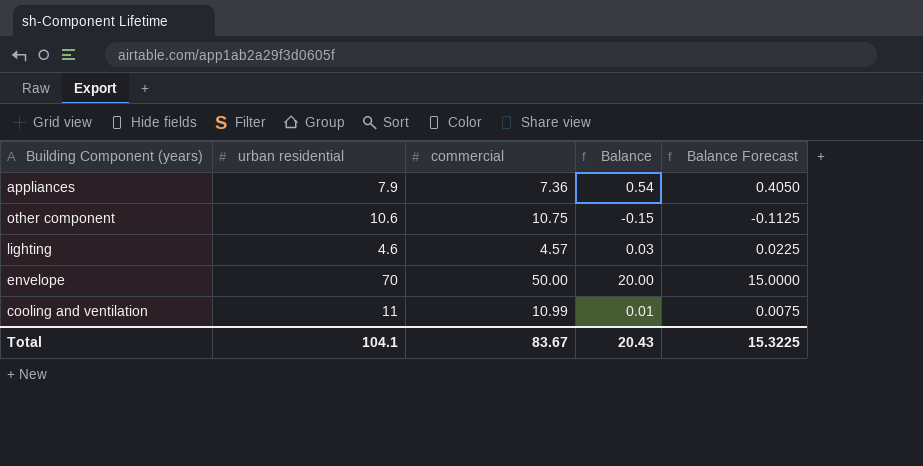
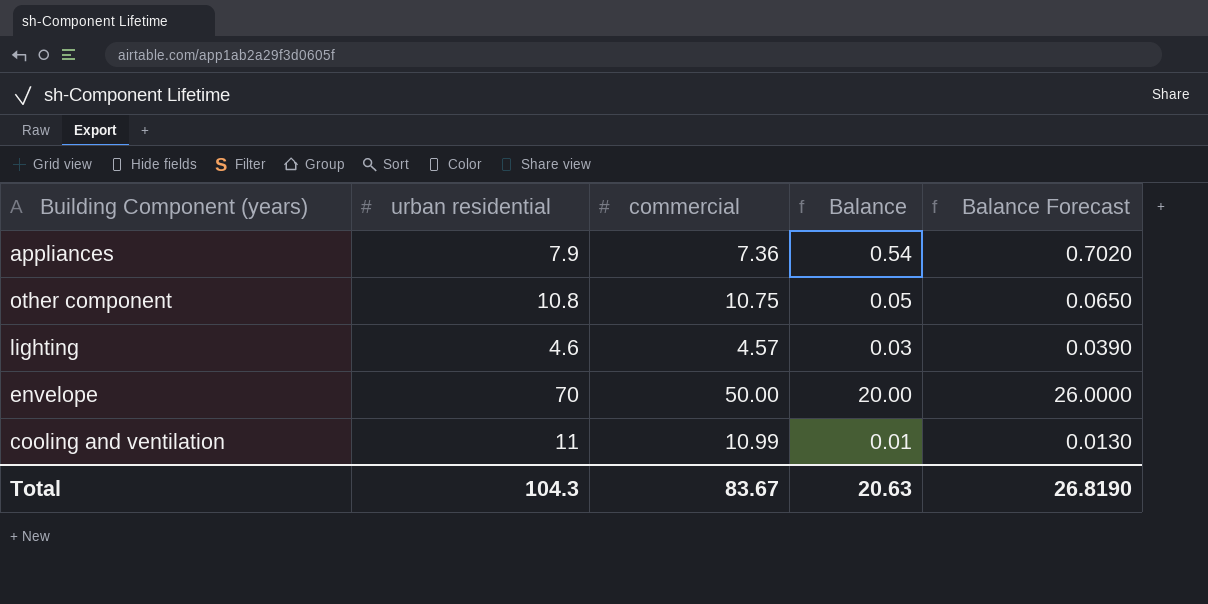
column Balance Forecast | formula: [Balance] * 0.75 -> [Balance] * 1.3
other component | urban residential: 10.6 -> 10.8
other component | Balance: -0.15 -> 0.05
Total | urban residential: 104.1 -> 104.3
Total | Balance: 20.43 -> 20.63
Total | Balance Forecast: 15.3225 -> 26.8190

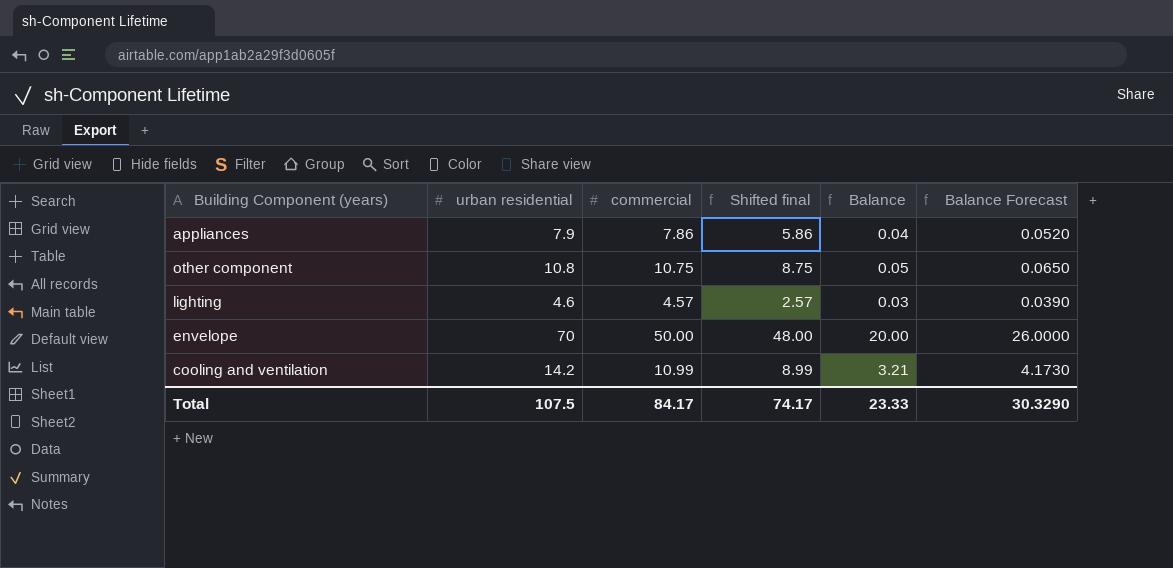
column Shifted final | formula: none -> [commercial] - 2
appliances | commercial: 7.36 -> 7.86
appliances | Balance: 0.54 -> 0.04
appliances | Balance Forecast: 0.7020 -> 0.0520
cooling and ventilation | urban residential: 11 -> 14.2
cooling and ventilation | Balance: 0.01 -> 3.21
cooling and ventilation | Balance Forecast: 0.0130 -> 4.1730
Total | urban residential: 104.3 -> 107.5
Total | commercial: 83.67 -> 84.17
Total | Balance: 20.63 -> 23.33
Total | Balance Forecast: 26.8190 -> 30.3290

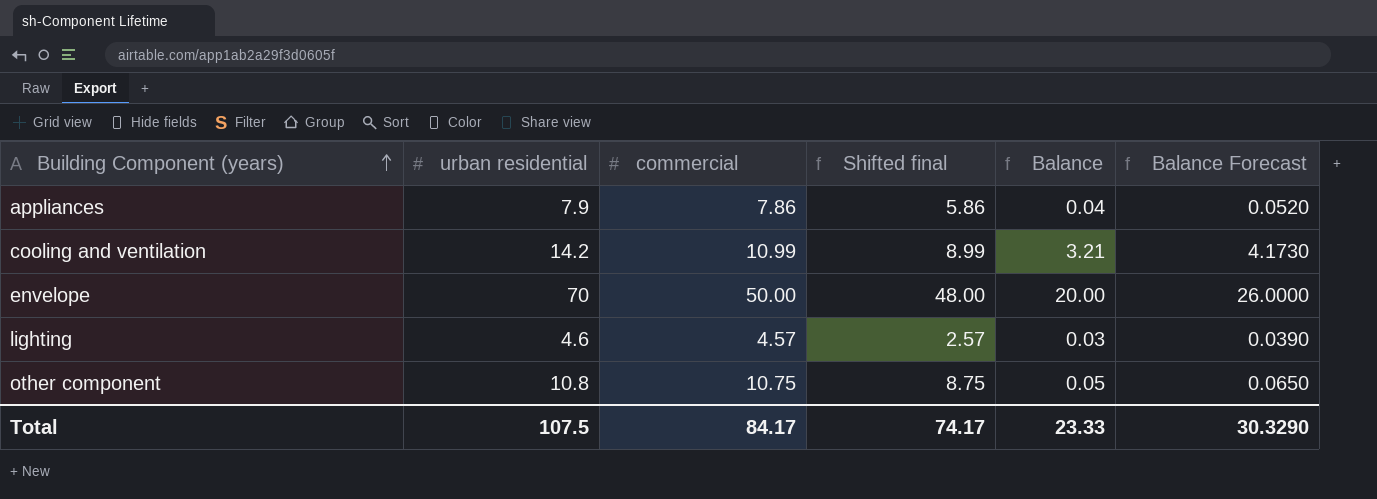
row order: none -> Building Component (years) ascending

